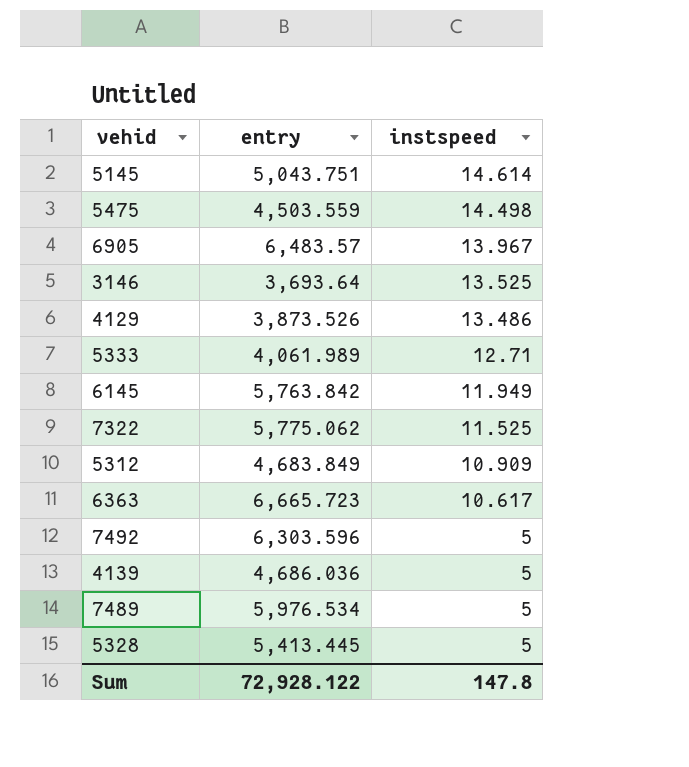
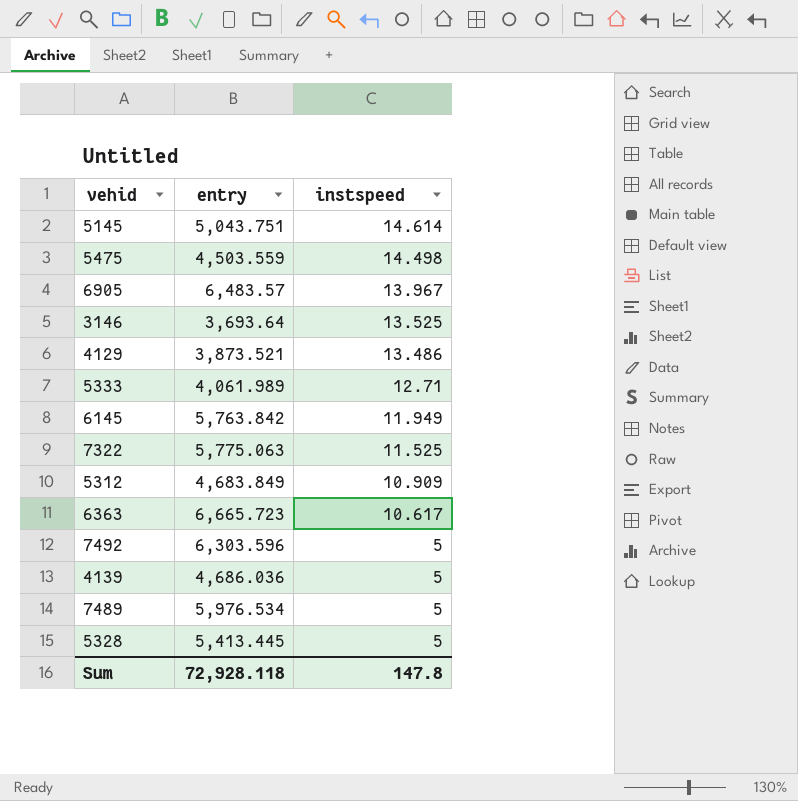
4129 | entry: 3,873.526 -> 3,873.521
7322 | entry: 5,775.062 -> 5,775.063
Sum | entry: 72,928.122 -> 72,928.118

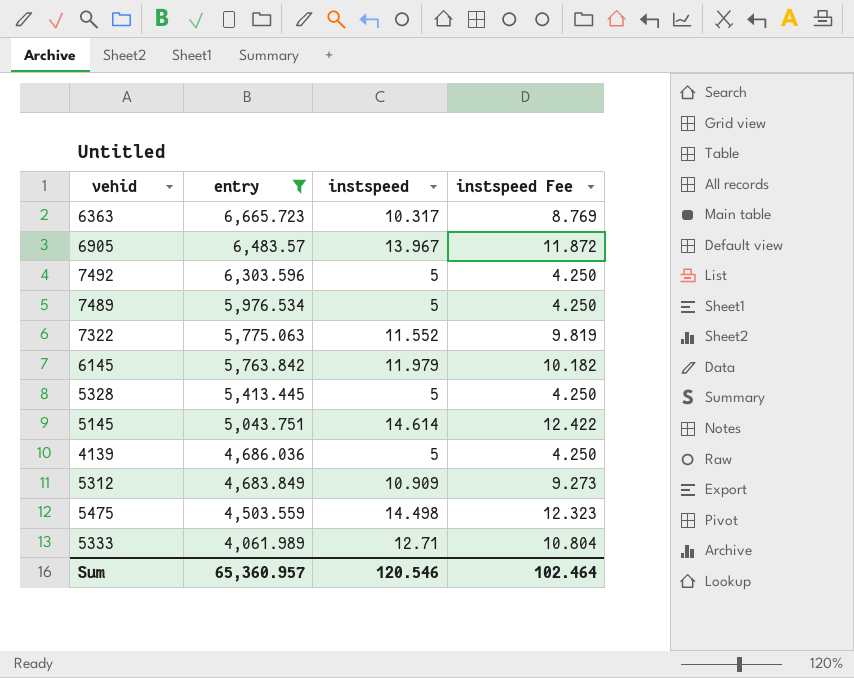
filter: none -> entry >= 4,061.989
row order: instspeed descending -> entry descending
column instspeed Fee | formula: none -> [instspeed] * 0.85
6363 | instspeed: 10.617 -> 10.317
7322 | instspeed: 11.525 -> 11.552
6145 | instspeed: 11.949 -> 11.979
Sum | entry: 72,928.118 -> 65,360.957
Sum | instspeed: 147.8 -> 120.546

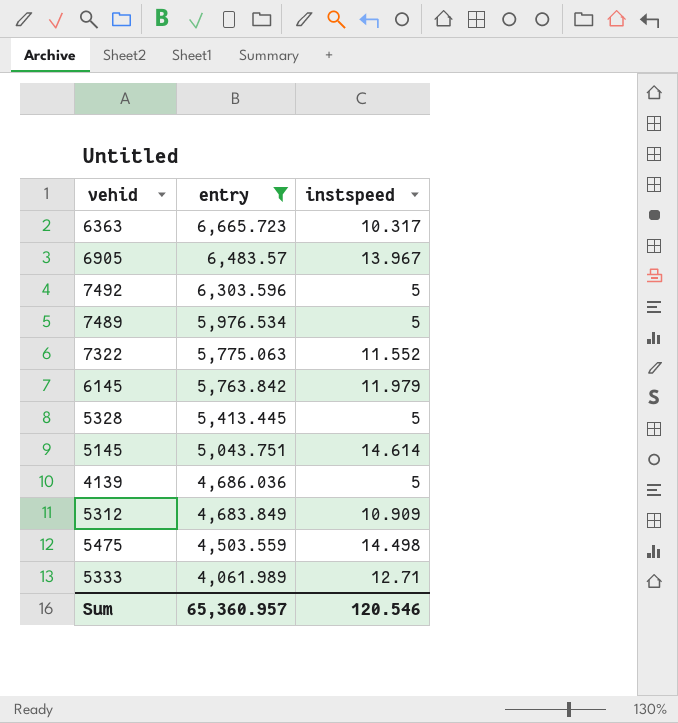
column instspeed Fee | formula: [instspeed] * 0.85 -> none

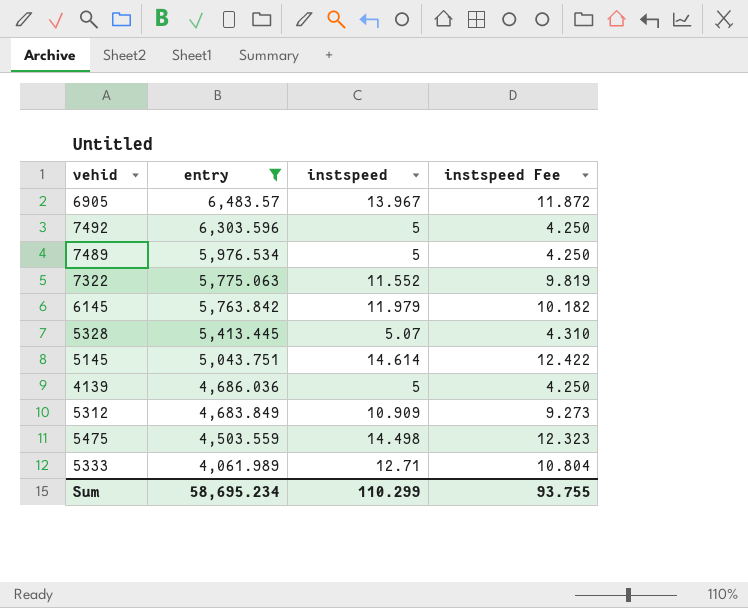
column instspeed Fee | formula: none -> [instspeed] * 0.85
row 6363: 6,665.723 | 10.317 -> none
5328 | instspeed: 5 -> 5.07
Sum | entry: 65,360.957 -> 58,695.234
Sum | instspeed: 120.546 -> 110.299

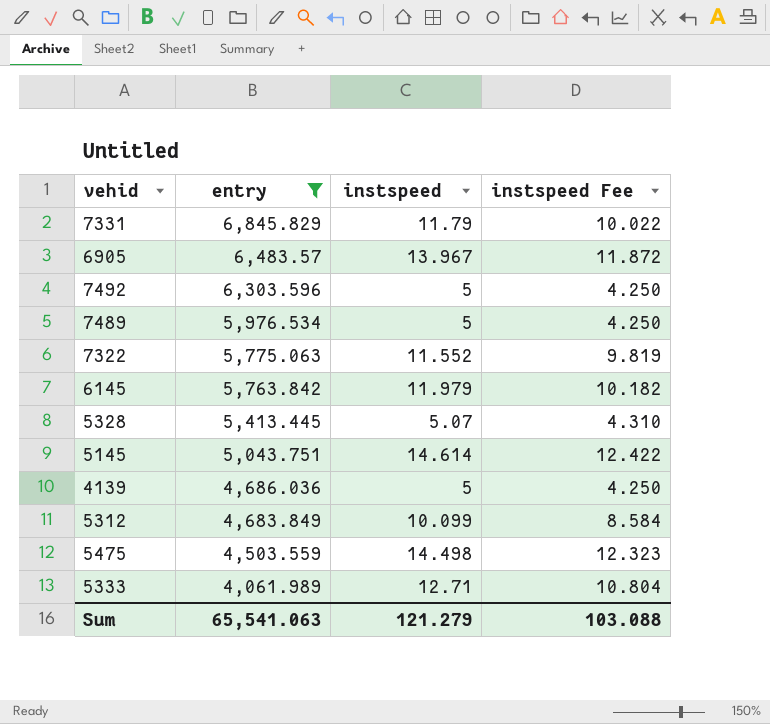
row 7331: none -> 6,845.829 | 11.79 | 10.022
5312 | instspeed: 10.909 -> 10.099
5312 | instspeed Fee: 9.273 -> 8.584
Sum | entry: 58,695.234 -> 65,541.063
Sum | instspeed: 110.299 -> 121.279
Sum | instspeed Fee: 93.755 -> 103.088

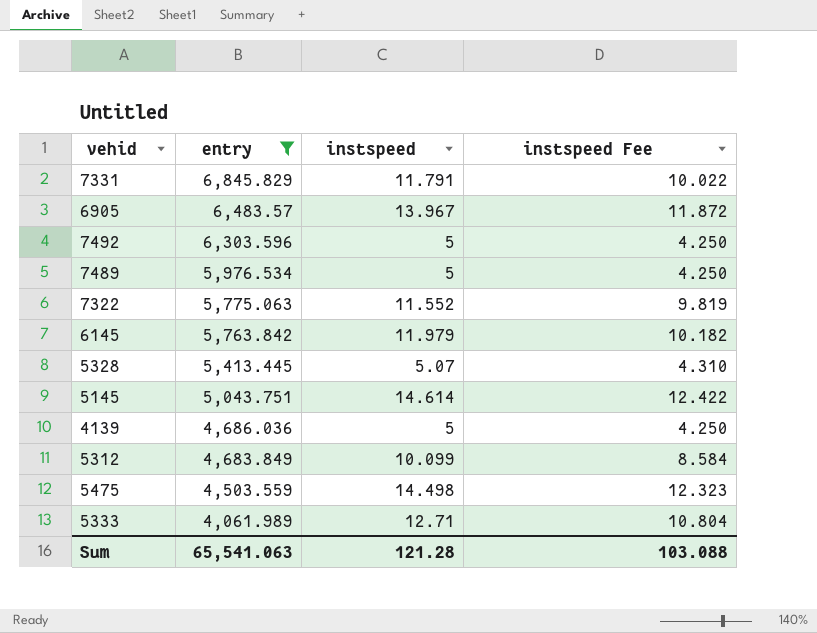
7331 | instspeed: 11.79 -> 11.791
Sum | instspeed: 121.279 -> 121.28

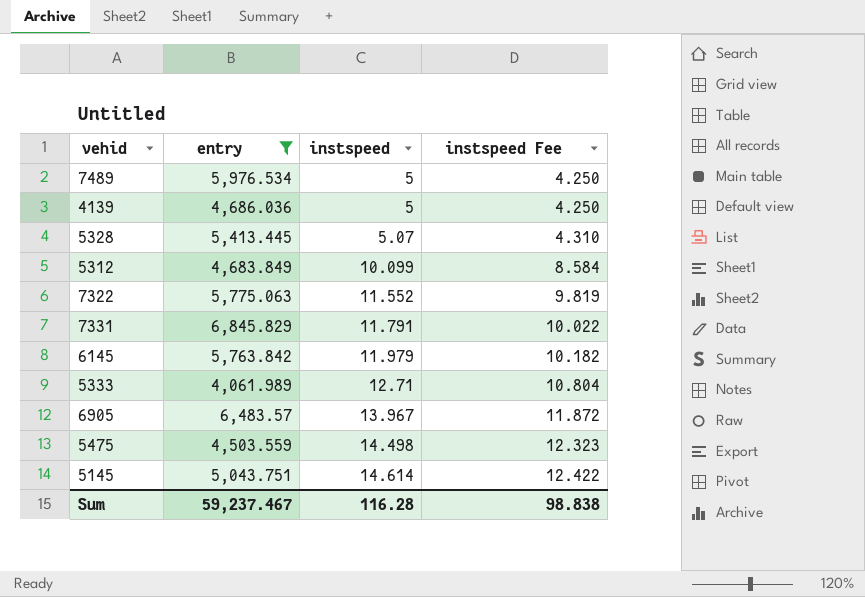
row order: entry descending -> instspeed ascending
row 7492: 6,303.596 | 5 | 4.250 -> none
Sum | entry: 65,541.063 -> 59,237.467
Sum | instspeed: 121.28 -> 116.28
Sum | instspeed Fee: 103.088 -> 98.838

